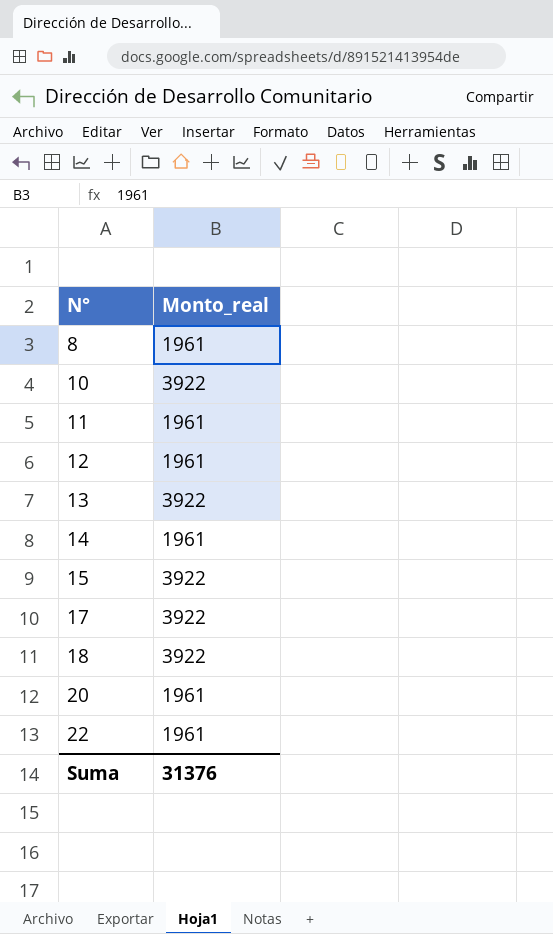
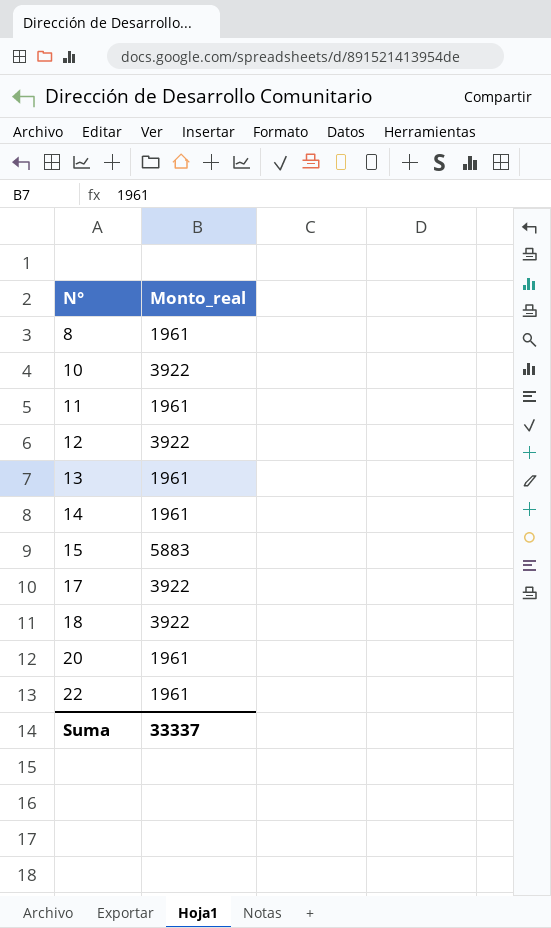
12 | Monto_real: 1961 -> 3922
13 | Monto_real: 3922 -> 1961
15 | Monto_real: 3922 -> 5883
Suma | Monto_real: 31376 -> 33337

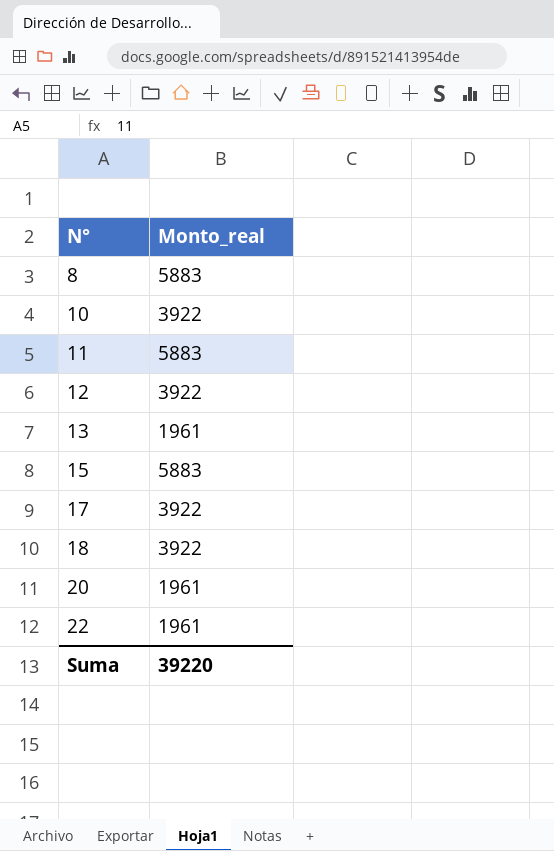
row 14: 1961 -> none
8 | Monto_real: 1961 -> 5883
11 | Monto_real: 1961 -> 5883
Suma | Monto_real: 33337 -> 39220

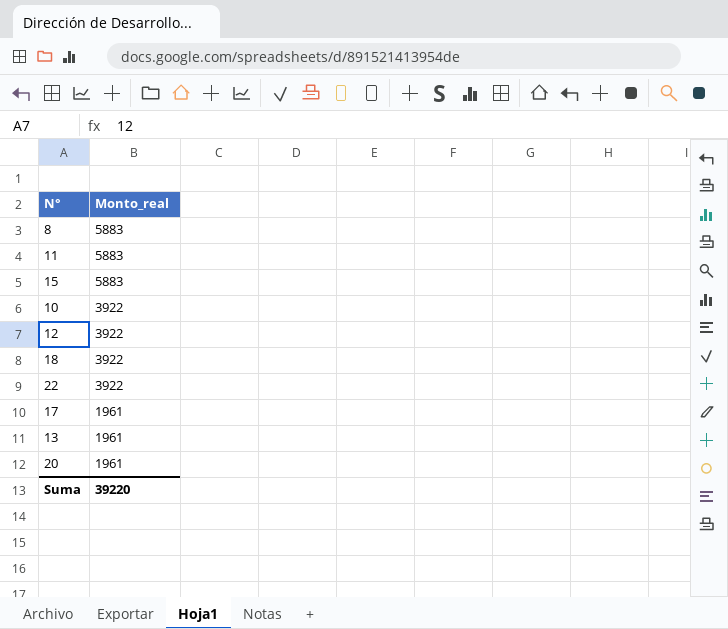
row order: N° ascending -> Monto_real descending
22 | Monto_real: 1961 -> 3922
17 | Monto_real: 3922 -> 1961

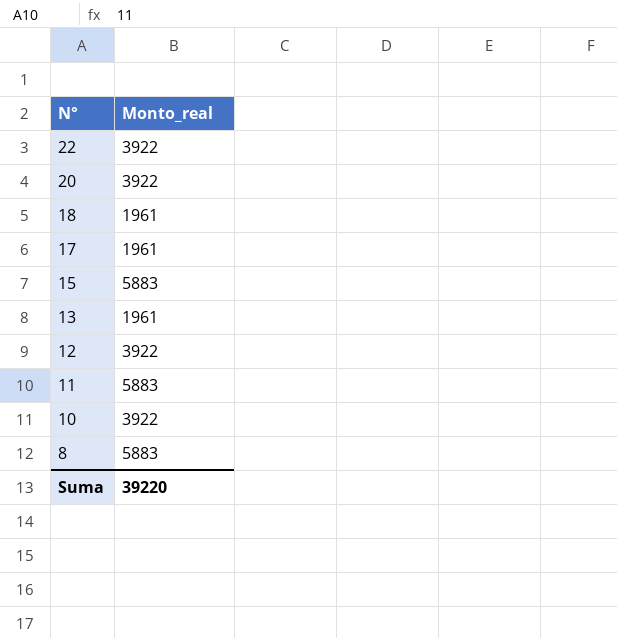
row order: Monto_real descending -> N° descending
20 | Monto_real: 1961 -> 3922
18 | Monto_real: 3922 -> 1961

